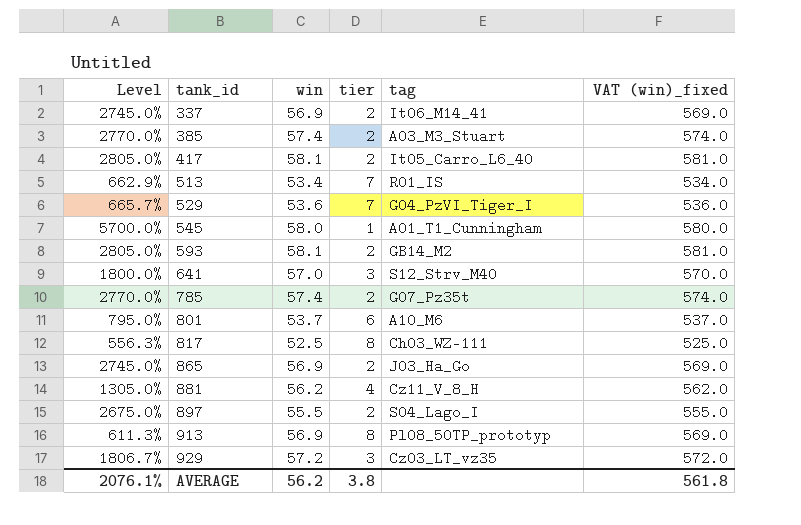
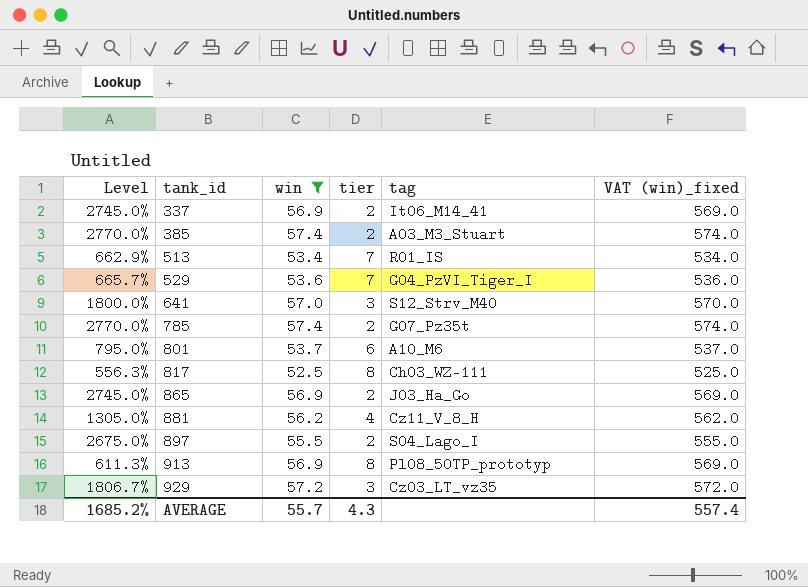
filter: none -> win <= 57.4
AVERAGE | Level: 2076.1% -> 1685.2%
AVERAGE | win: 56.2 -> 55.7
AVERAGE | tier: 3.8 -> 4.3
AVERAGE | VAT (win)_fixed: 561.8 -> 557.4

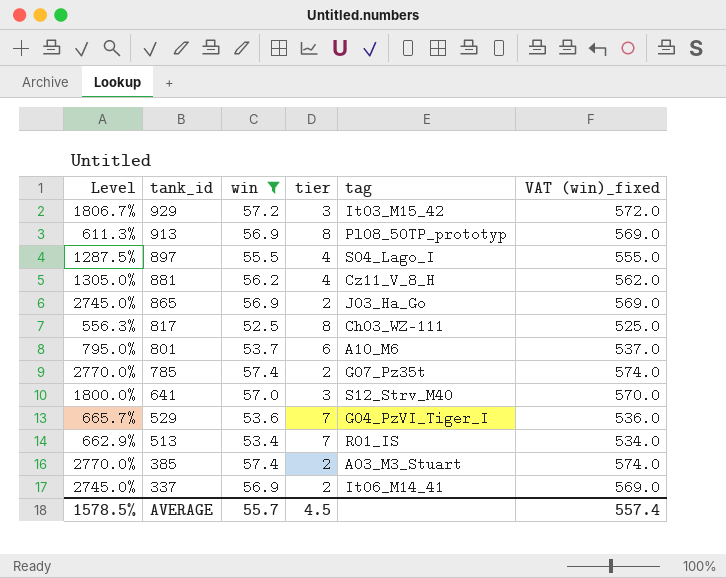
row order: tank_id ascending -> tank_id descending
929 | tag: Cz03_LT_vz35 -> It03_M15_42
897 | Level: 2675.0% -> 1287.5%
897 | tier: 2 -> 4
AVERAGE | Level: 1685.2% -> 1578.5%
AVERAGE | tier: 4.3 -> 4.5

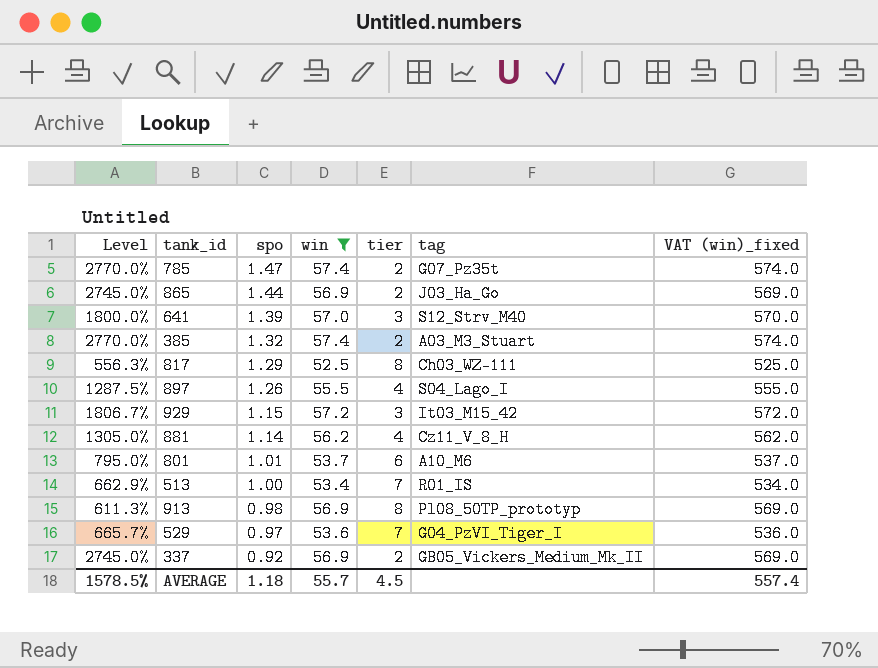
row order: tank_id descending -> spo descending
column spo | position: none -> 3
337 | tag: It06_M14_41 -> GB05_Vickers_Medium_Mk_II

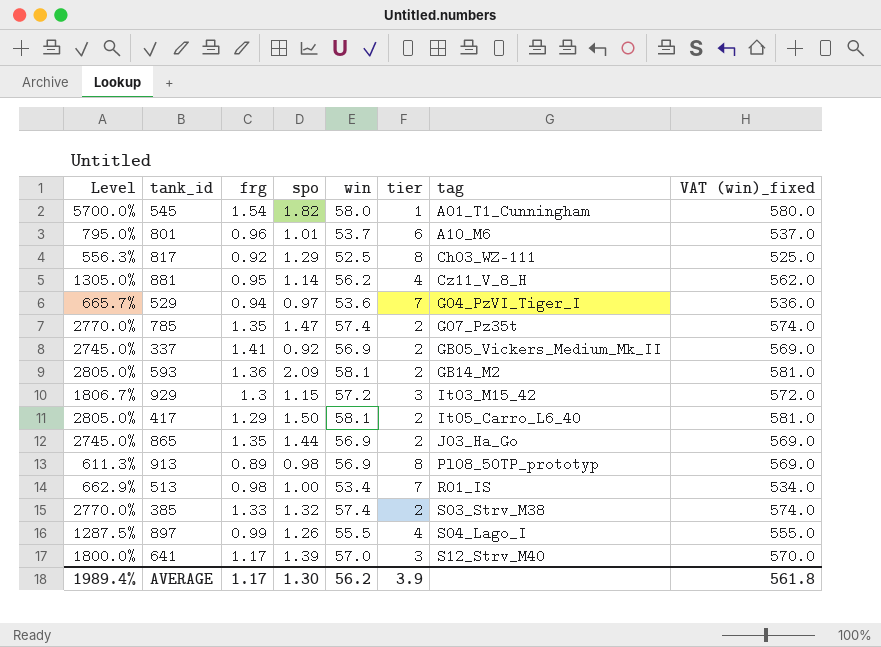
filter: win <= 57.4 -> none
row order: spo descending -> tag ascending
column frg | position: none -> 3
385 | tag: A03_M3_Stuart -> S03_Strv_M38
AVERAGE | Level: 1578.5% -> 1989.4%
AVERAGE | spo: 1.18 -> 1.30
AVERAGE | win: 55.7 -> 56.2
AVERAGE | tier: 4.5 -> 3.9
AVERAGE | VAT (win)_fixed: 557.4 -> 561.8

